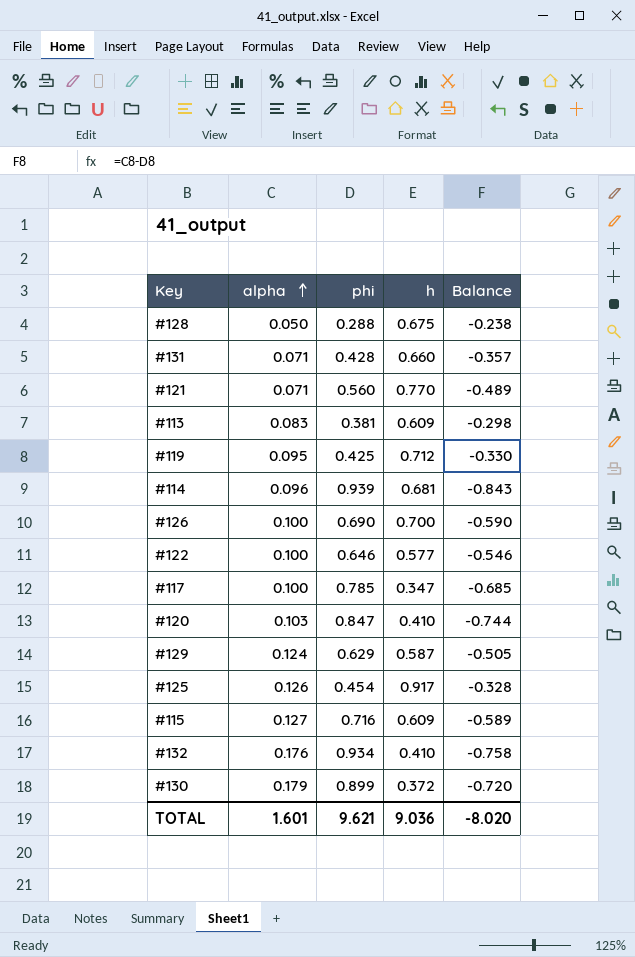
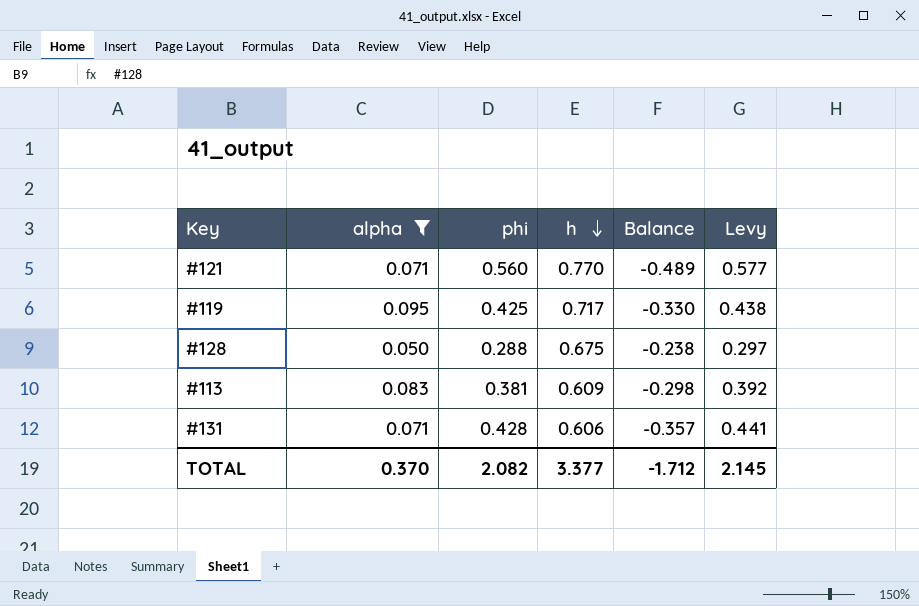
filter: none -> alpha <= 0.095
row order: alpha ascending -> h descending
column Levy | formula: none -> [phi] * 1.03
#119 | h: 0.712 -> 0.717
#131 | h: 0.660 -> 0.606
TOTAL | alpha: 1.601 -> 0.370
TOTAL | phi: 9.621 -> 2.082
TOTAL | h: 9.036 -> 3.377
TOTAL | Balance: -8.020 -> -1.712

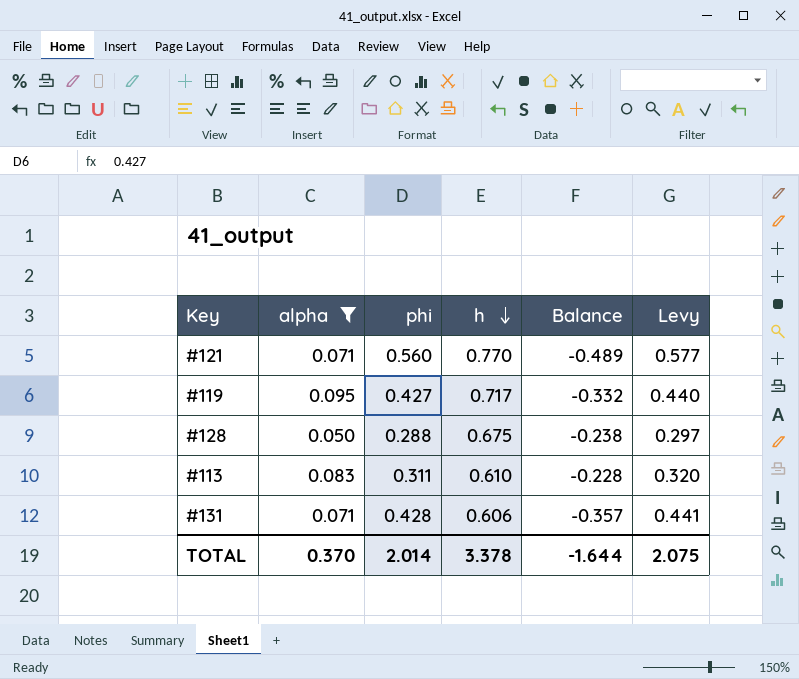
#119 | phi: 0.425 -> 0.427
#119 | Balance: -0.330 -> -0.332
#119 | Levy: 0.438 -> 0.440
#113 | phi: 0.381 -> 0.311
#113 | h: 0.609 -> 0.610
#113 | Balance: -0.298 -> -0.228
#113 | Levy: 0.392 -> 0.320
TOTAL | phi: 2.082 -> 2.014
TOTAL | h: 3.377 -> 3.378
TOTAL | Balance: -1.712 -> -1.644
TOTAL | Levy: 2.145 -> 2.075

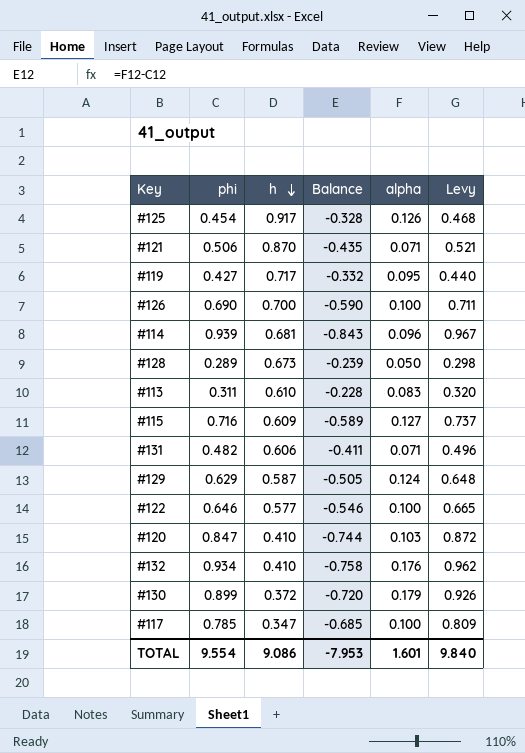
filter: alpha <= 0.095 -> none
column alpha | position: 2 -> 5
#121 | phi: 0.560 -> 0.506
#121 | h: 0.770 -> 0.870
#121 | Balance: -0.489 -> -0.435
#121 | Levy: 0.577 -> 0.521
#128 | phi: 0.288 -> 0.289
#128 | h: 0.675 -> 0.673
#128 | Balance: -0.238 -> -0.239
#128 | Levy: 0.297 -> 0.298
#131 | phi: 0.428 -> 0.482
#131 | Balance: -0.357 -> -0.411
#131 | Levy: 0.441 -> 0.496
TOTAL | phi: 2.014 -> 9.554
TOTAL | h: 3.378 -> 9.086
TOTAL | Balance: -1.644 -> -7.953
TOTAL | alpha: 0.370 -> 1.601
TOTAL | Levy: 2.075 -> 9.840

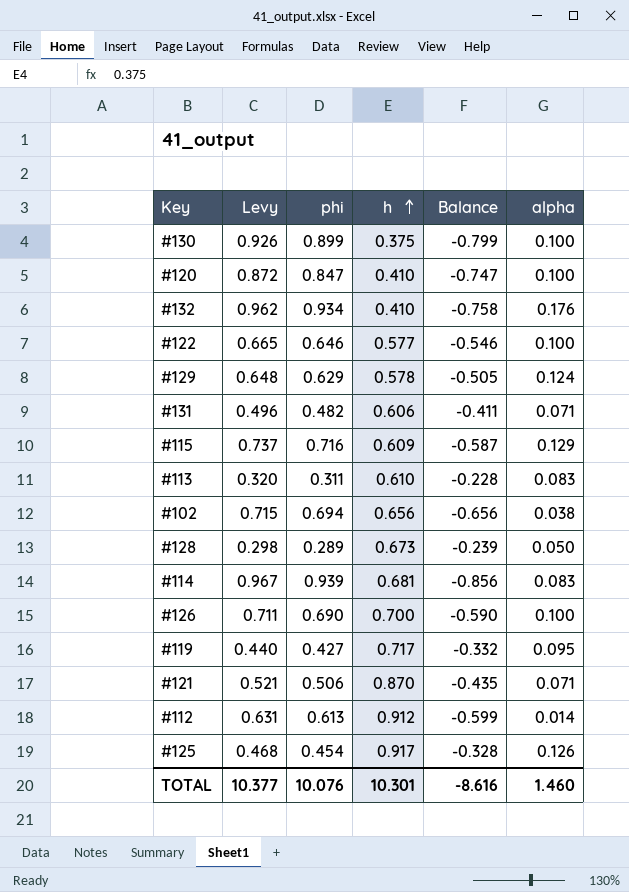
row order: h descending -> h ascending
column Levy | position: 6 -> 2
row #117: 0.785 | 0.347 | -0.685 | 0.100 | 0.809 -> none
#130 | h: 0.372 -> 0.375
#130 | Balance: -0.720 -> -0.799
#130 | alpha: 0.179 -> 0.100
#120 | Balance: -0.744 -> -0.747
#120 | alpha: 0.103 -> 0.100
#129 | h: 0.587 -> 0.578
#115 | Balance: -0.589 -> -0.587
#115 | alpha: 0.127 -> 0.129
row #102: none -> 0.715 | 0.694 | 0.656 | -0.656 | 0.038
#114 | Balance: -0.843 -> -0.856
#114 | alpha: 0.096 -> 0.083
row #112: none -> 0.631 | 0.613 | 0.912 | -0.599 | 0.014
TOTAL | Levy: 9.840 -> 10.377
TOTAL | phi: 9.554 -> 10.076
TOTAL | h: 9.086 -> 10.301
TOTAL | Balance: -7.953 -> -8.616
TOTAL | alpha: 1.601 -> 1.460

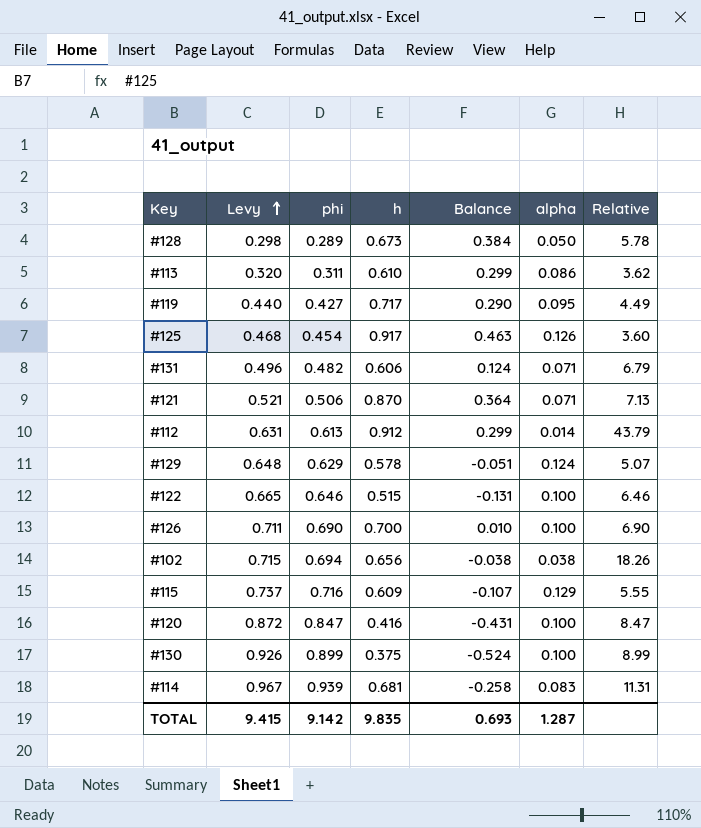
row order: h ascending -> Levy ascending
column Balance | formula: [alpha] - [phi] -> [h] - [phi]
column Relative | formula: none -> [phi] / [alpha]
row #132: 0.962 | 0.934 | 0.410 | -0.758 | 0.176 -> none
#113 | alpha: 0.083 -> 0.086
#122 | h: 0.577 -> 0.515
#120 | h: 0.410 -> 0.416
TOTAL | Levy: 10.377 -> 9.415
TOTAL | phi: 10.076 -> 9.142
TOTAL | h: 10.301 -> 9.835
TOTAL | Balance: -8.616 -> 0.693
TOTAL | alpha: 1.460 -> 1.287

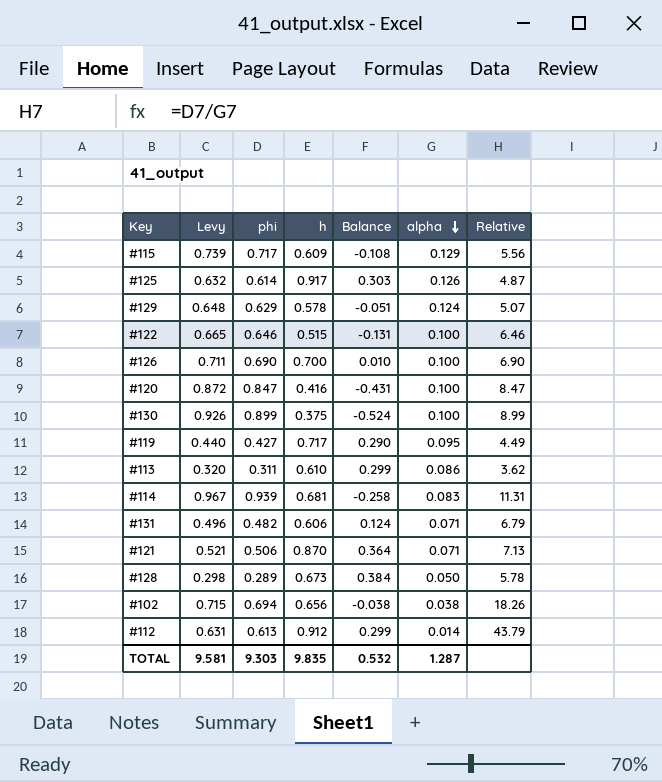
row order: Levy ascending -> alpha descending
#115 | Levy: 0.737 -> 0.739
#115 | phi: 0.716 -> 0.717
#115 | Balance: -0.107 -> -0.108
#115 | Relative: 5.55 -> 5.56
#125 | Levy: 0.468 -> 0.632
#125 | phi: 0.454 -> 0.614
#125 | Balance: 0.463 -> 0.303
#125 | Relative: 3.60 -> 4.87
TOTAL | Levy: 9.415 -> 9.581
TOTAL | phi: 9.142 -> 9.303
TOTAL | Balance: 0.693 -> 0.532

